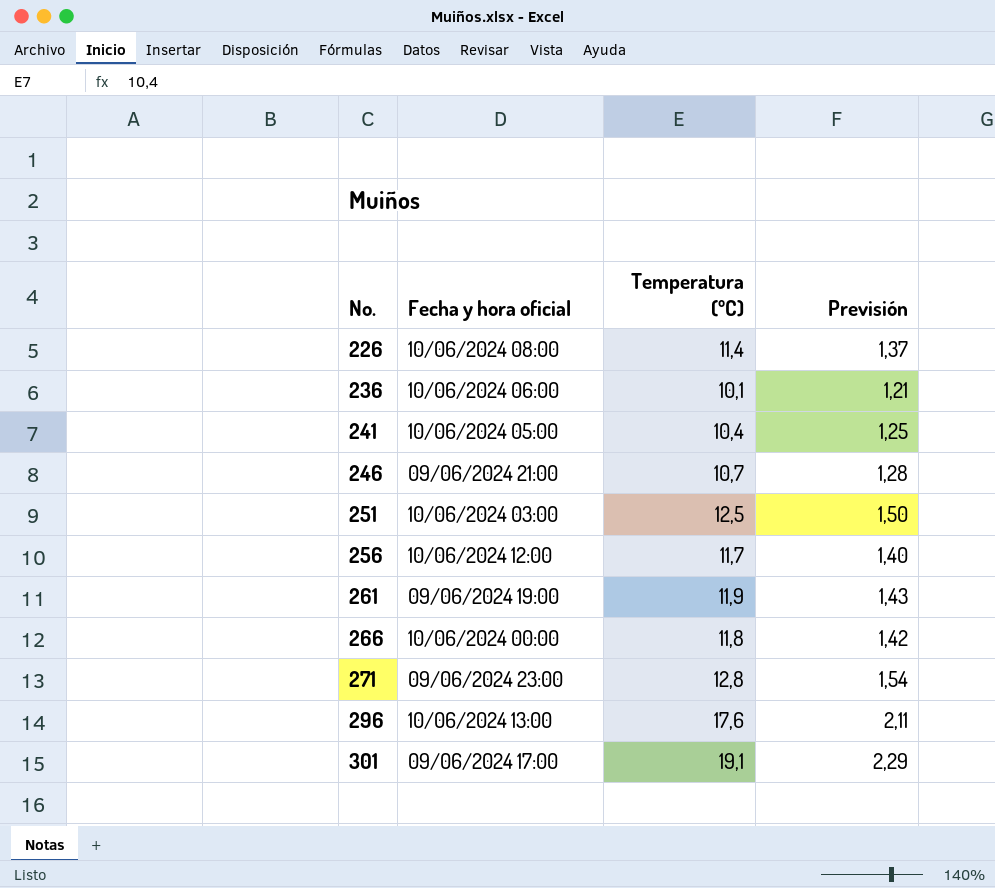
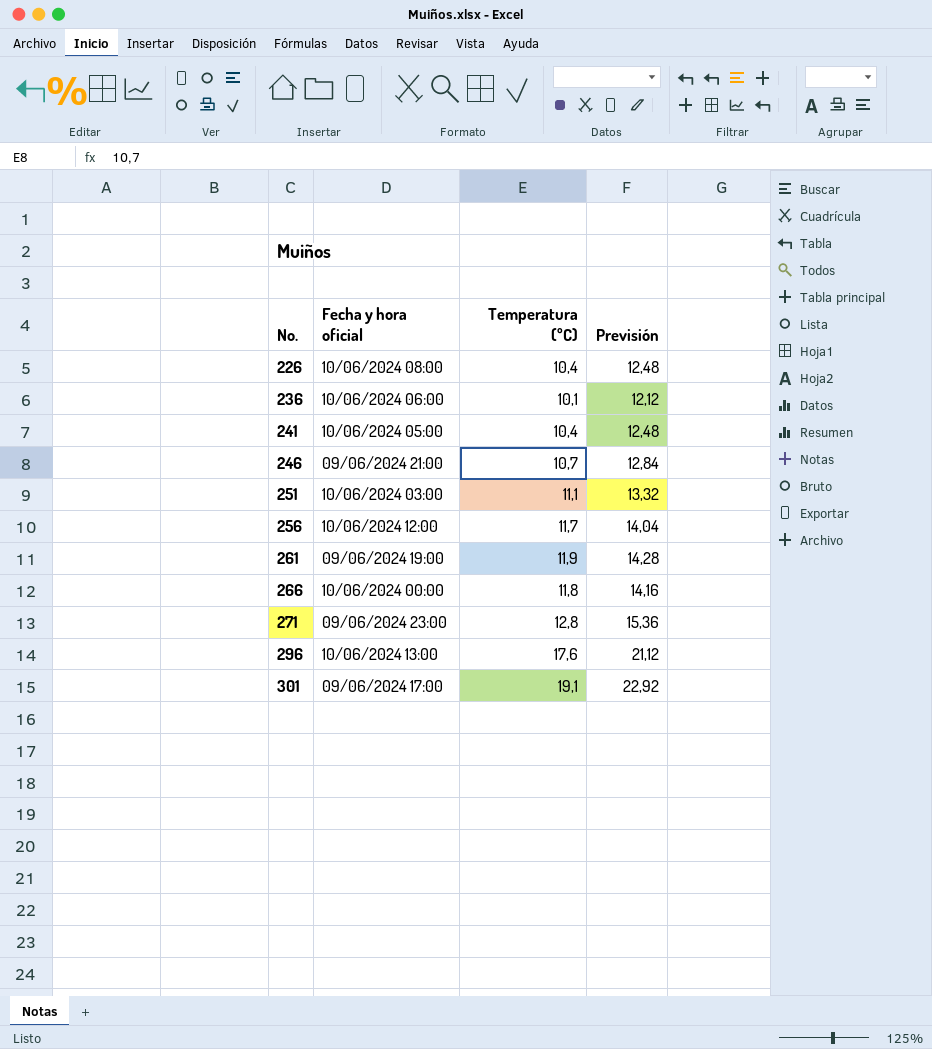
column Previsión | formula: [Temperatura (ºC)] * 0,12 -> [Temperatura (ºC)] * 1,2
226 | Temperatura (ºC): 11,4 -> 10,4
251 | Temperatura (ºC): 12,5 -> 11,1

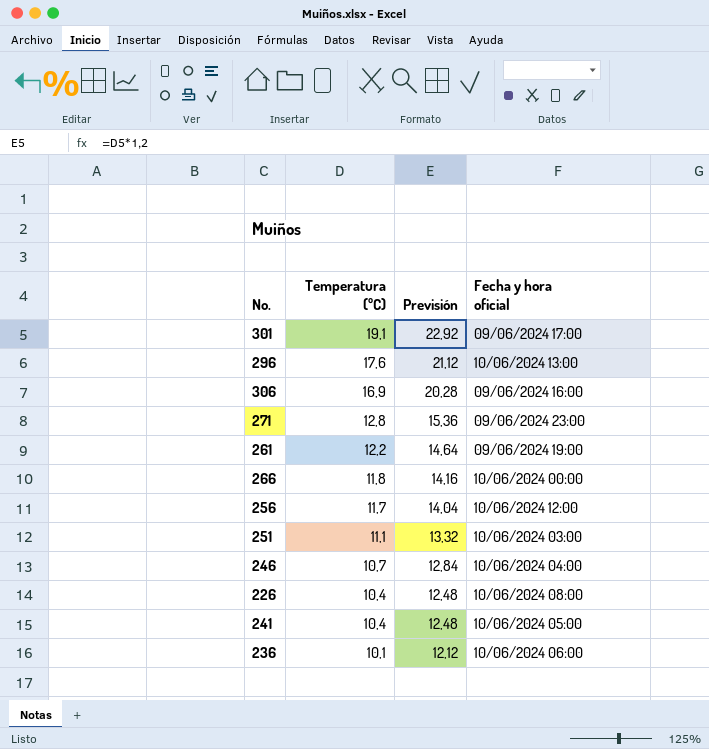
row order: No. ascending -> Temperatura (ºC) descending
column Fecha y hora oficial | position: 2 -> 4
row 306: none -> 16,9 | 20,28 | 09/06/2024 16:00
261 | Temperatura (ºC): 11,9 -> 12,2
261 | Previsión: 14,28 -> 14,64
246 | Fecha y hora oficial: 09/06/2024 21:00 -> 10/06/2024 04:00

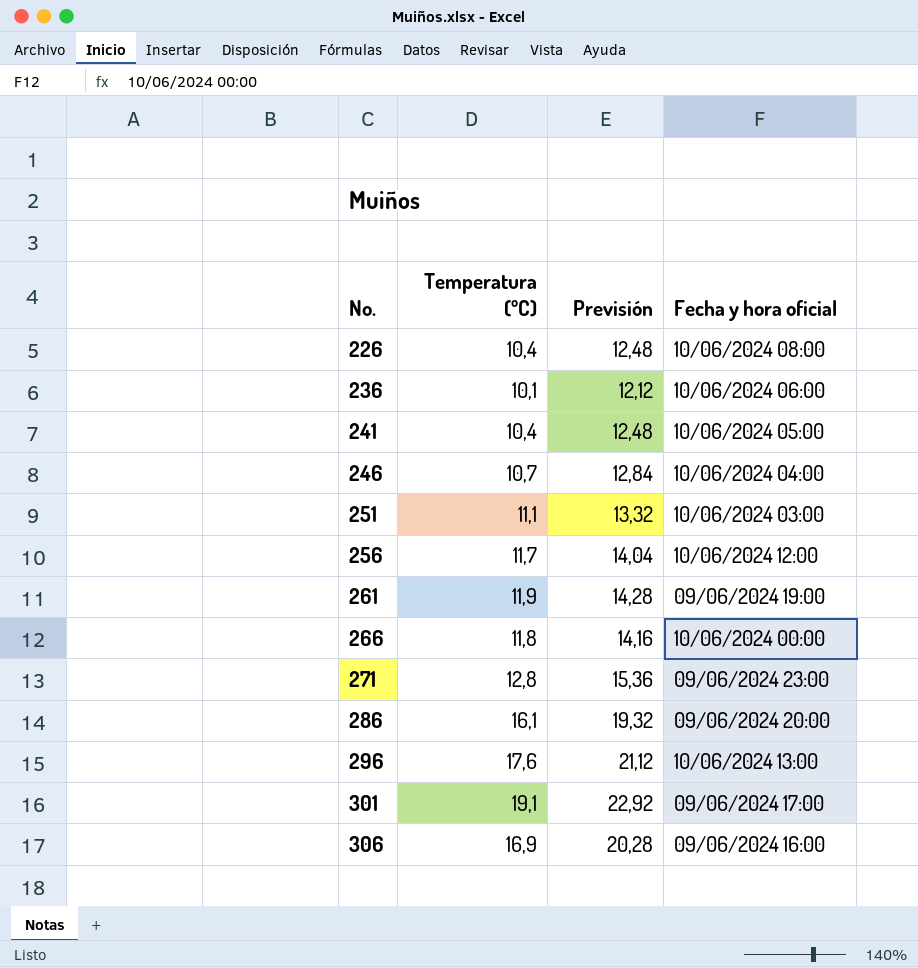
row order: Temperatura (ºC) descending -> No. ascending
261 | Temperatura (ºC): 12,2 -> 11,9
261 | Previsión: 14,64 -> 14,28
row 286: none -> 16,1 | 19,32 | 09/06/2024 20:00

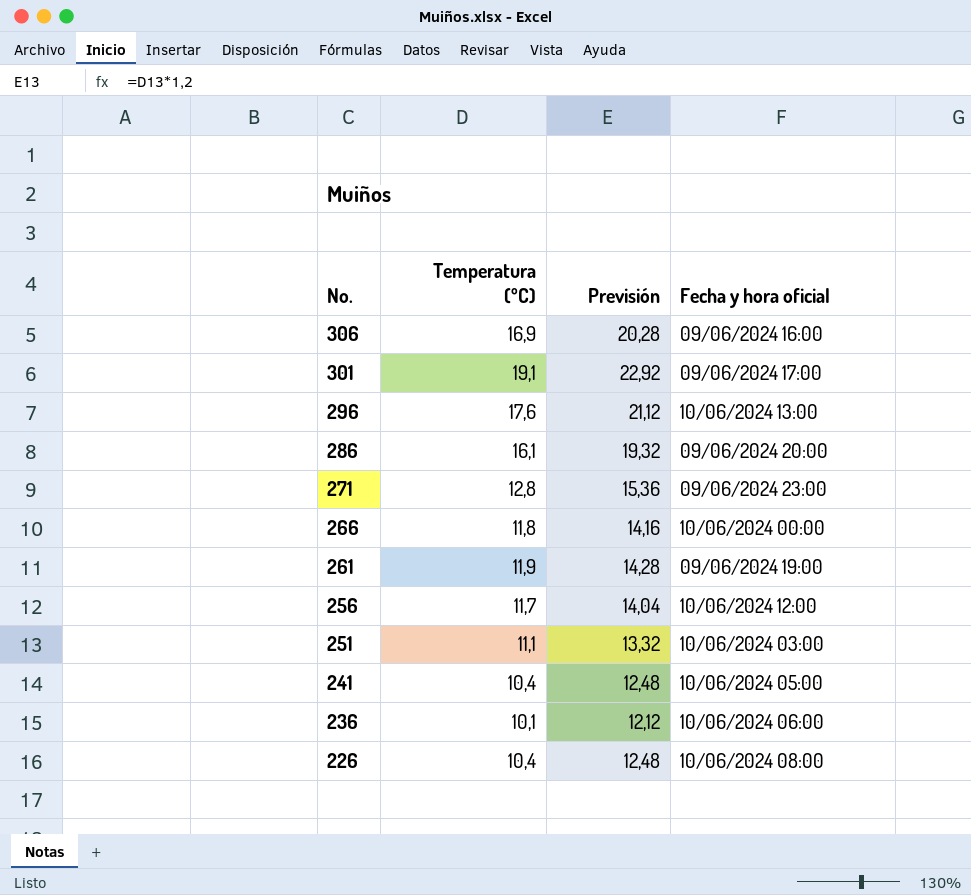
row order: No. ascending -> No. descending
row 246: 10,7 | 12,84 | 10/06/2024 04:00 -> none

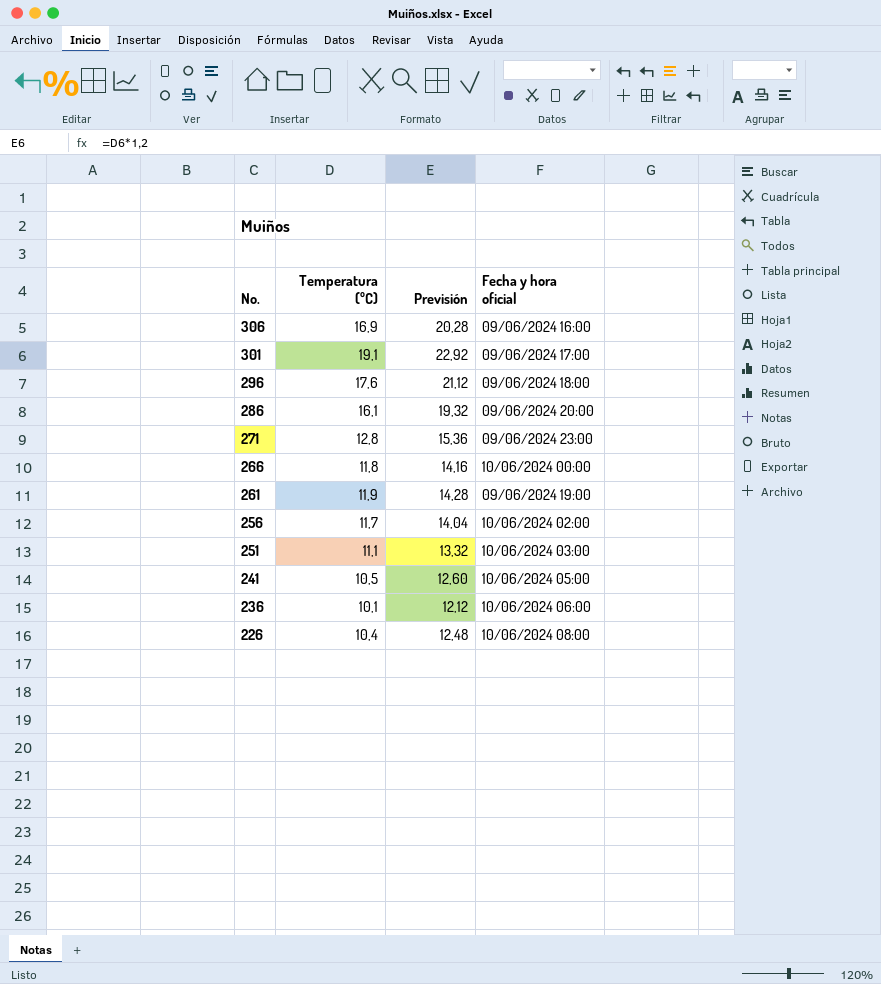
296 | Fecha y hora oficial: 10/06/2024 13:00 -> 09/06/2024 18:00
256 | Fecha y hora oficial: 10/06/2024 12:00 -> 10/06/2024 02:00
241 | Temperatura (ºC): 10,4 -> 10,5
241 | Previsión: 12,48 -> 12,60

